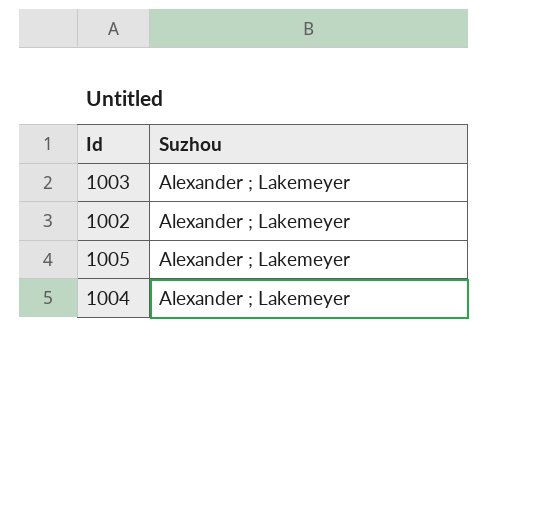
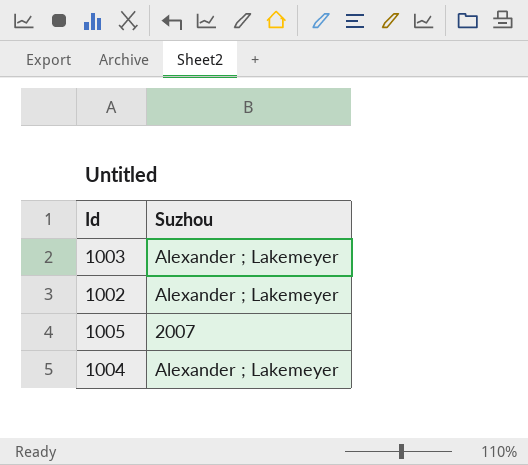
1005 | Suzhou: Alexander ; Lakemeyer -> 2007

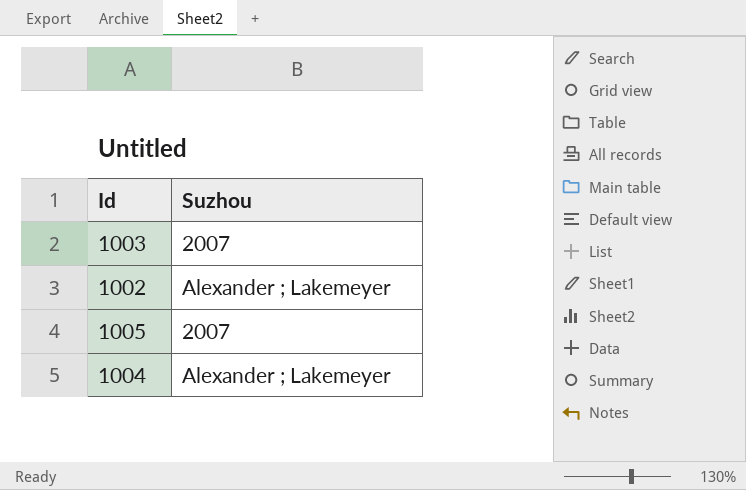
1003 | Suzhou: Alexander ; Lakemeyer -> 2007

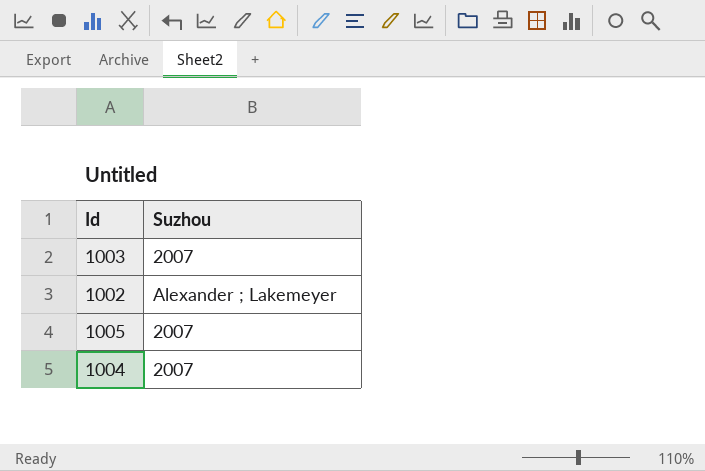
1004 | Suzhou: Alexander ; Lakemeyer -> 2007

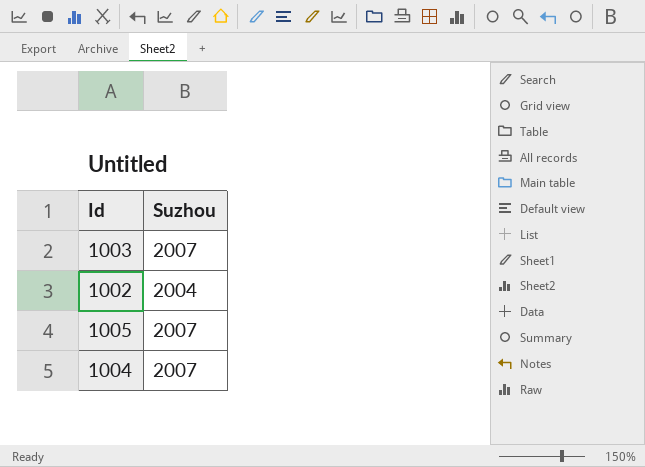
1002 | Suzhou: Alexander ; Lakemeyer -> 2004

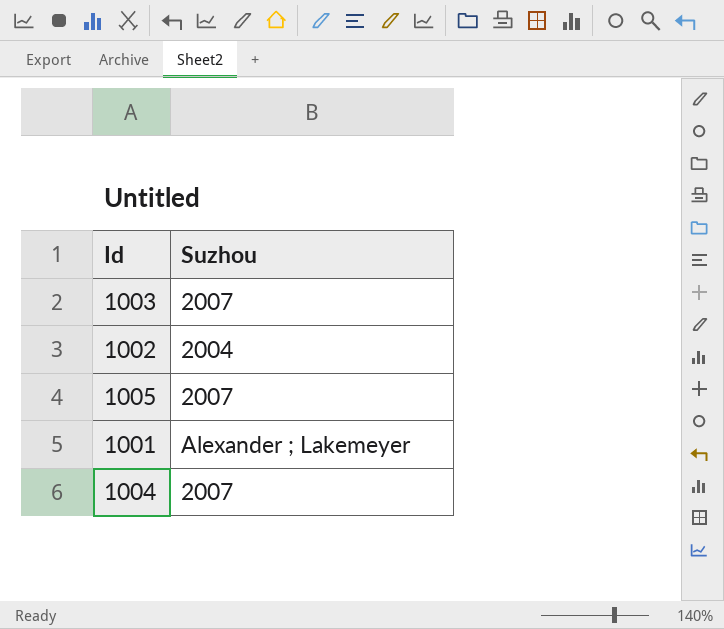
row 1001: none -> Alexander ; Lakemeyer

